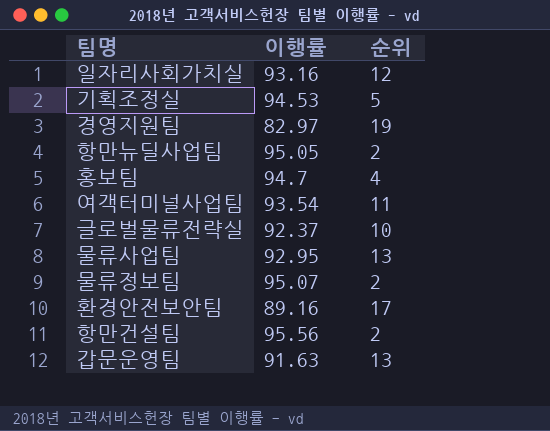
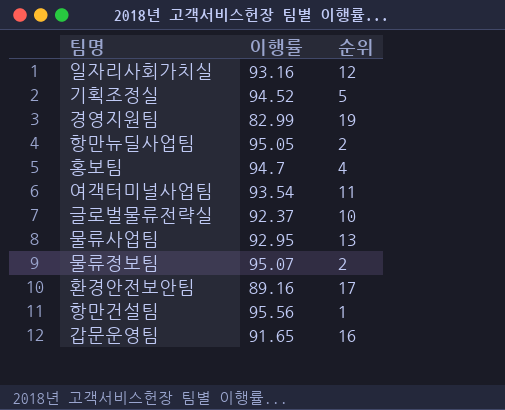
기획조정실 | 이행률: 94.53 -> 94.52
경영지원팀 | 이행률: 82.97 -> 82.99
항만건설팀 | 순위: 2 -> 1
갑문운영팀 | 이행률: 91.63 -> 91.65
갑문운영팀 | 순위: 13 -> 16

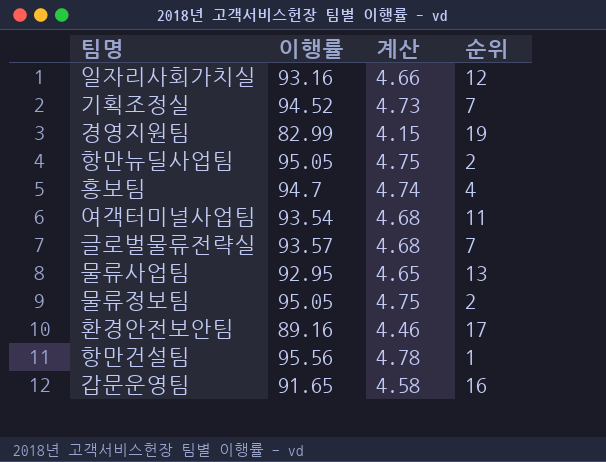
column 계산 | formula: none -> [이행률] * 0.05
기획조정실 | 순위: 5 -> 7
글로벌물류전략실 | 이행률: 92.37 -> 93.57
글로벌물류전략실 | 순위: 10 -> 7
물류정보팀 | 이행률: 95.07 -> 95.05

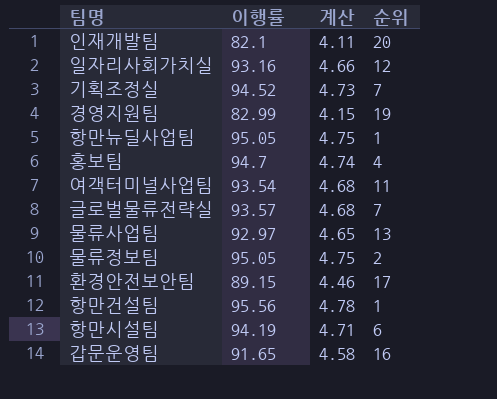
row 인재개발팀: none -> 82.1 | 4.11 | 20
항만뉴딜사업팀 | 순위: 2 -> 1
물류사업팀 | 이행률: 92.95 -> 92.97
환경안전보안팀 | 이행률: 89.16 -> 89.15
row 항만시설팀: none -> 94.19 | 4.71 | 6

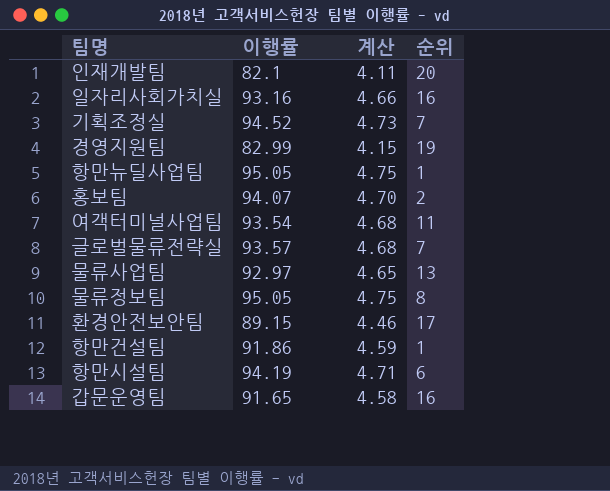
일자리사회가치실 | 순위: 12 -> 16
홍보팀 | 이행률: 94.7 -> 94.07
홍보팀 | 계산: 4.74 -> 4.70
홍보팀 | 순위: 4 -> 2
물류정보팀 | 순위: 2 -> 8
항만건설팀 | 이행률: 95.56 -> 91.86
항만건설팀 | 계산: 4.78 -> 4.59

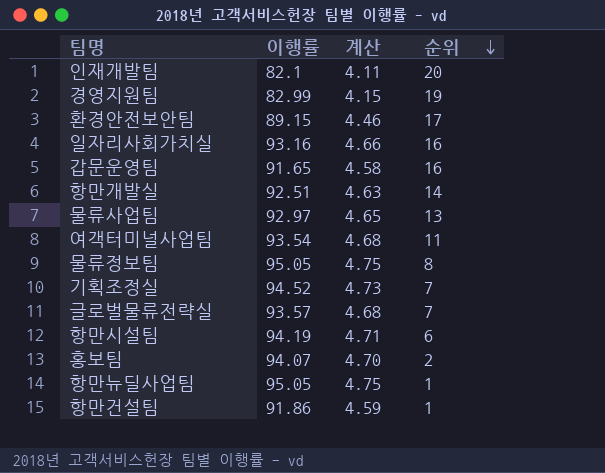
row order: none -> 순위 descending
row 항만개발실: none -> 92.51 | 4.63 | 14

